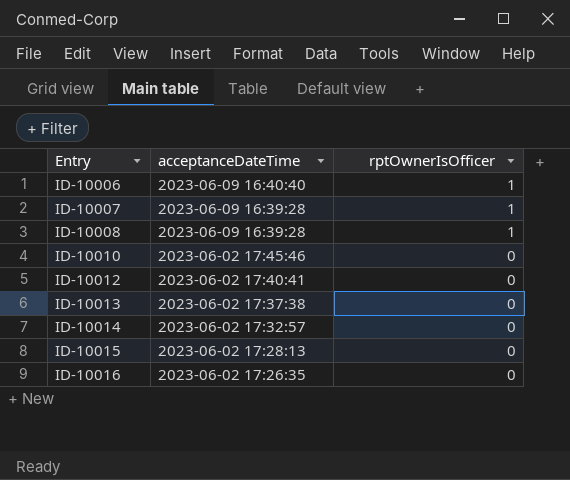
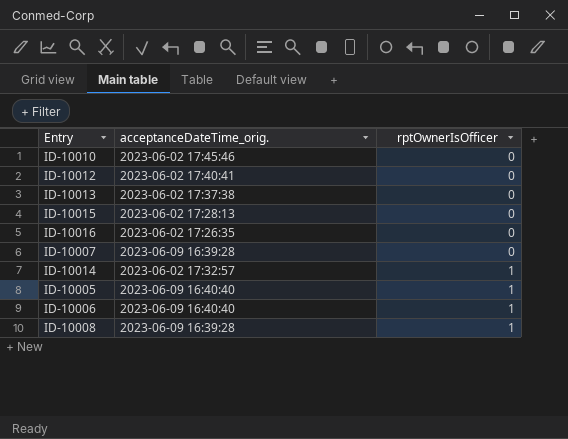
row order: Entry ascending -> rptOwnerIsOfficer ascending
column name: acceptanceDateTime -> acceptanceDateTime_orig.
ID-10007 | rptOwnerIsOfficer: 1 -> 0
ID-10014 | rptOwnerIsOfficer: 0 -> 1
row ID-10005: none -> 2023-06-09 16:40:40 | 1

